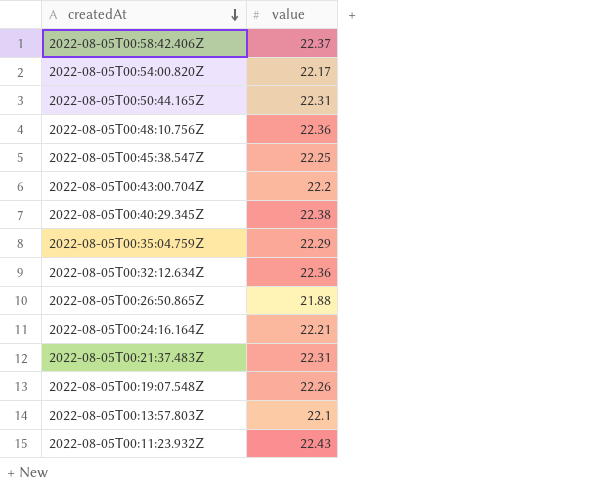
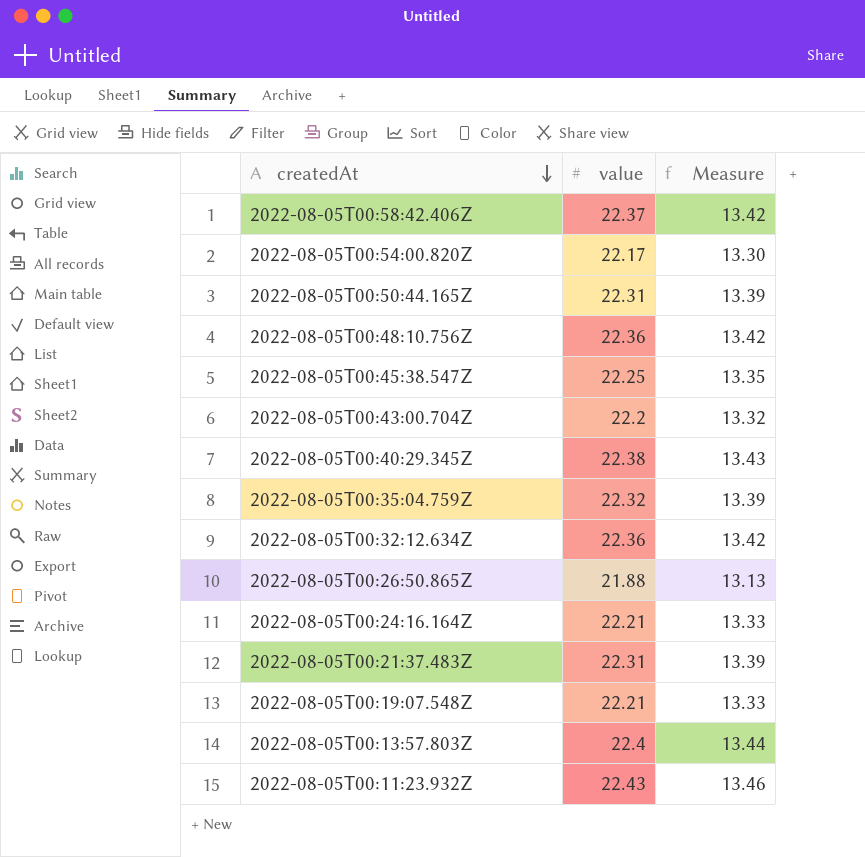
column Measure | formula: none -> [value] * 0.6
2022-08-05T00:35:04.759Z | value: 22.29 -> 22.32
2022-08-05T00:19:07.548Z | value: 22.26 -> 22.21
2022-08-05T00:13:57.803Z | value: 22.1 -> 22.4

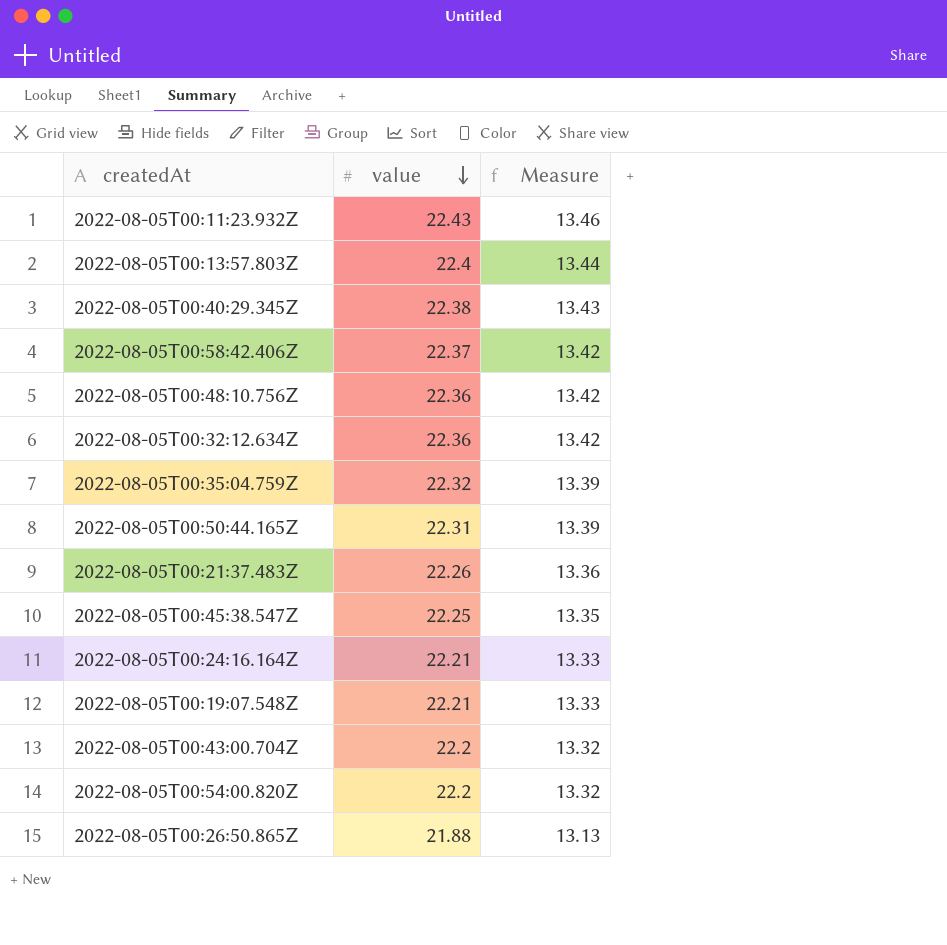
row order: createdAt descending -> value descending
2022-08-05T00:21:37.483Z | value: 22.31 -> 22.26
2022-08-05T00:21:37.483Z | Measure: 13.39 -> 13.36
2022-08-05T00:54:00.820Z | value: 22.17 -> 22.2
2022-08-05T00:54:00.820Z | Measure: 13.30 -> 13.32

